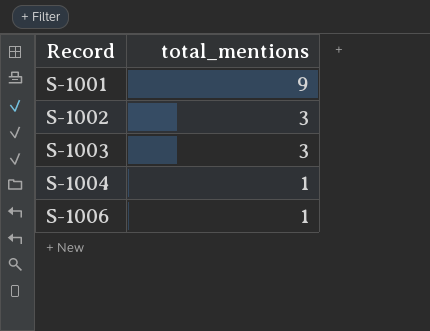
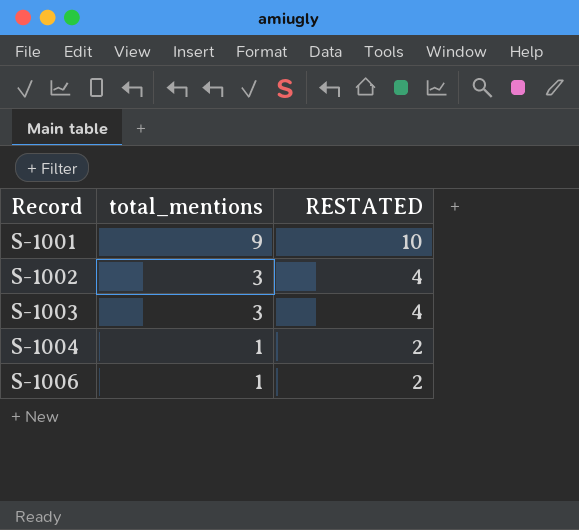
column RESTATED | formula: none -> [total_mentions] + 1

